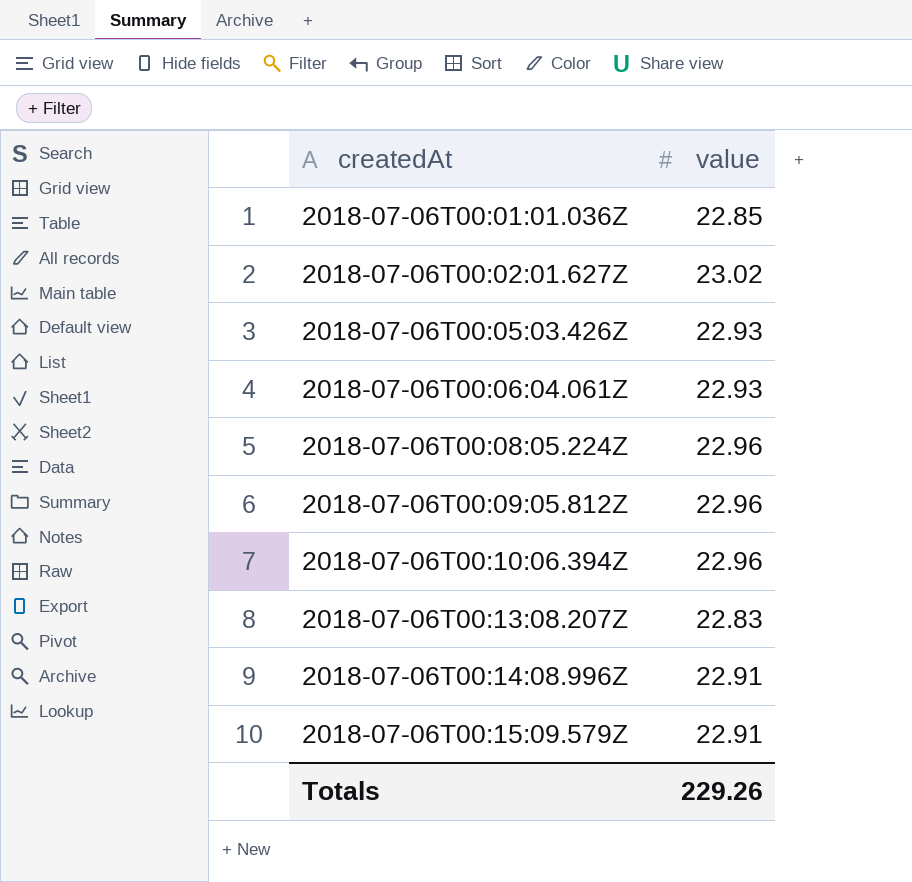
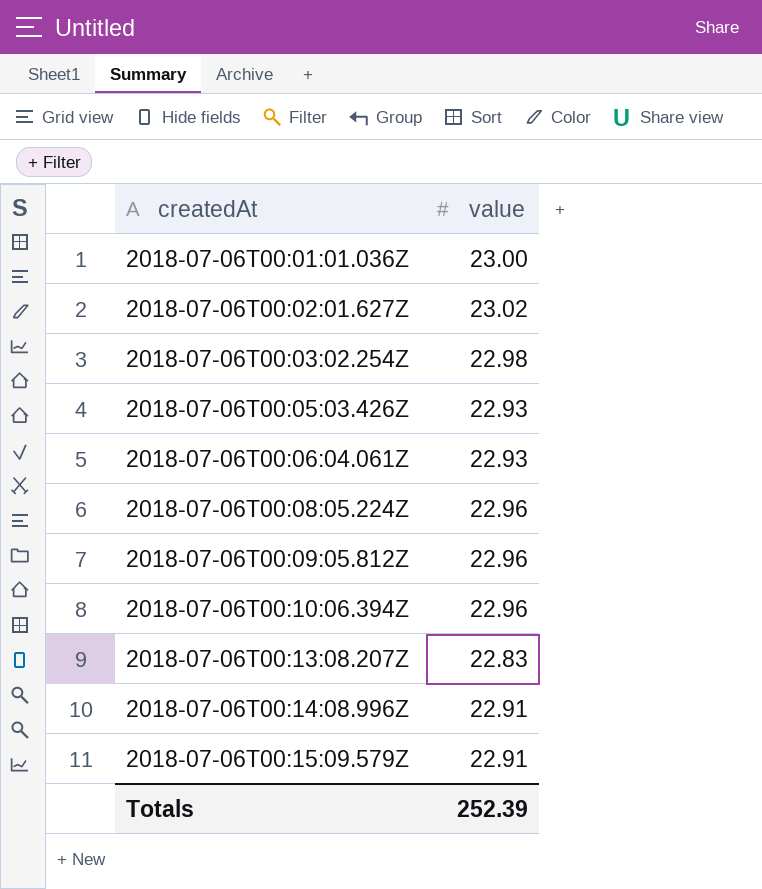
2018-07-06T00:01:01.036Z | value: 22.85 -> 23.00
row 2018-07-06T00:03:02.254Z: none -> 22.98
Totals | value: 229.26 -> 252.39

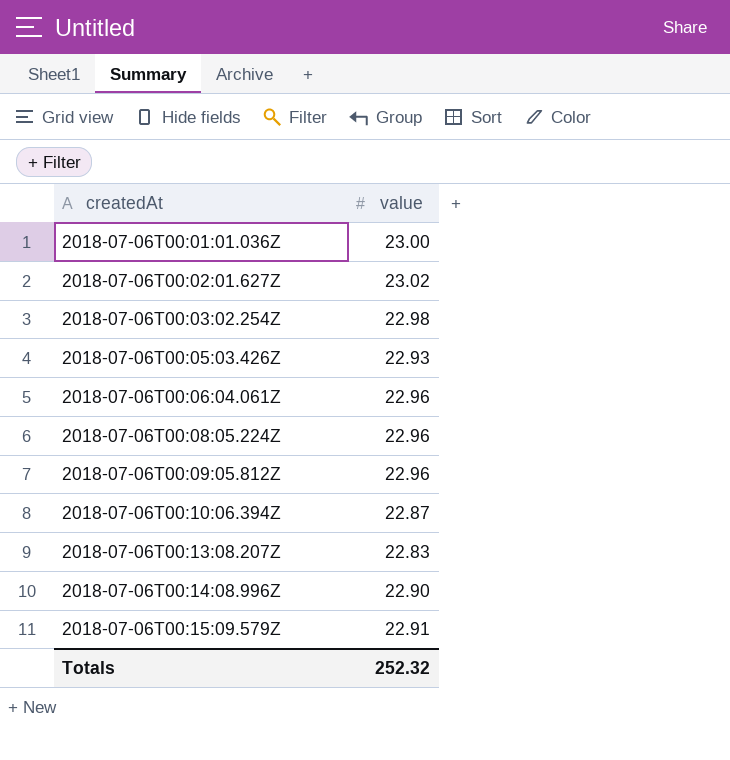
2018-07-06T00:06:04.061Z | value: 22.93 -> 22.96
2018-07-06T00:10:06.394Z | value: 22.96 -> 22.87
2018-07-06T00:14:08.996Z | value: 22.91 -> 22.90
Totals | value: 252.39 -> 252.32

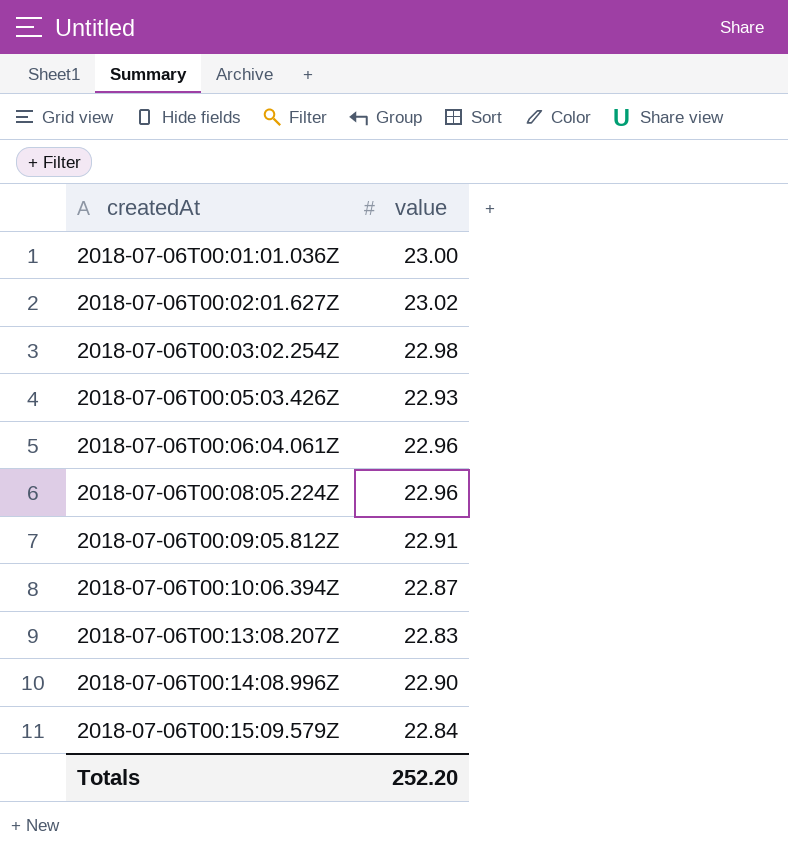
2018-07-06T00:09:05.812Z | value: 22.96 -> 22.91
2018-07-06T00:15:09.579Z | value: 22.91 -> 22.84
Totals | value: 252.32 -> 252.20

